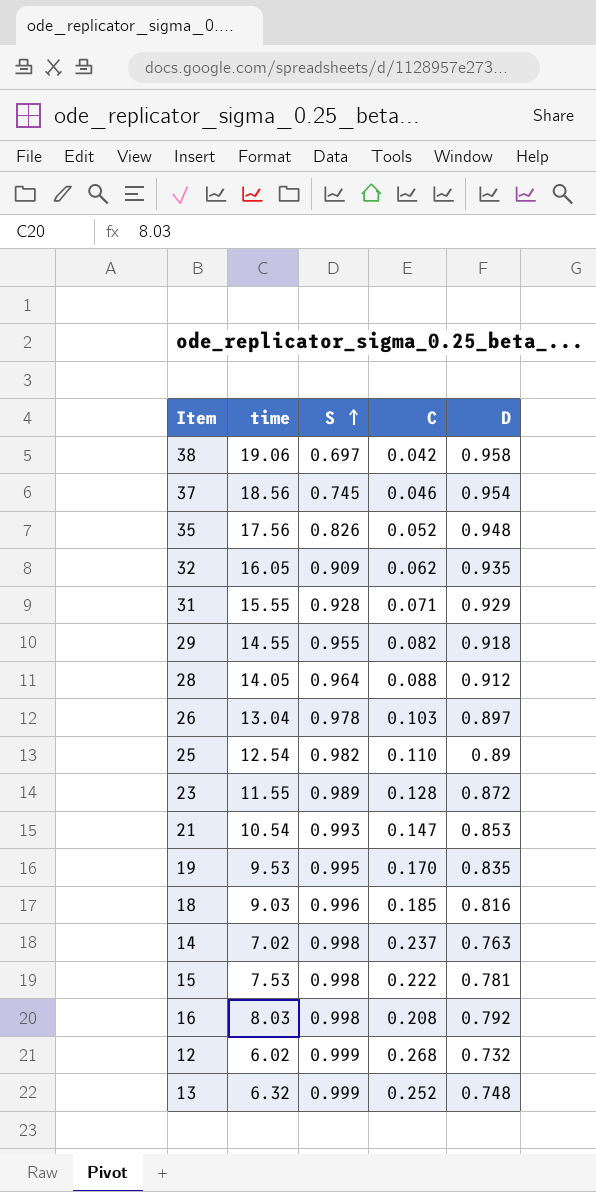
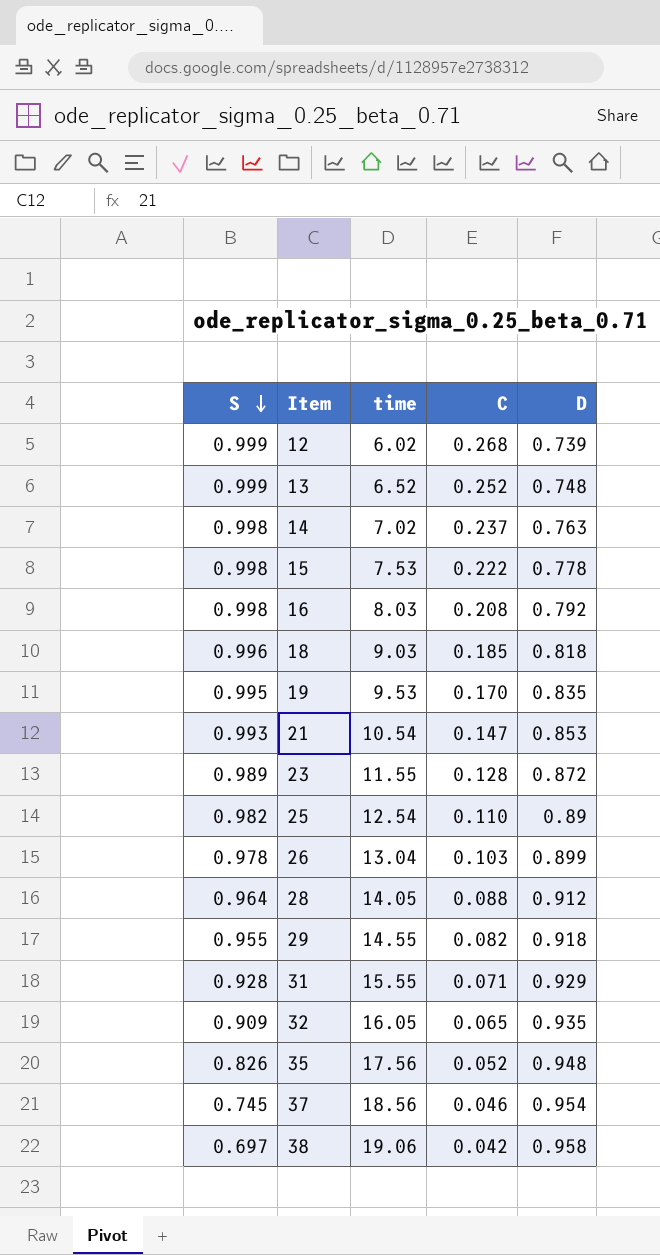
row order: S ascending -> S descending
column S | position: 3 -> 1
12 | D: 0.732 -> 0.739
13 | time: 6.32 -> 6.52
15 | D: 0.781 -> 0.778
18 | D: 0.816 -> 0.818
26 | D: 0.897 -> 0.899
32 | C: 0.062 -> 0.065

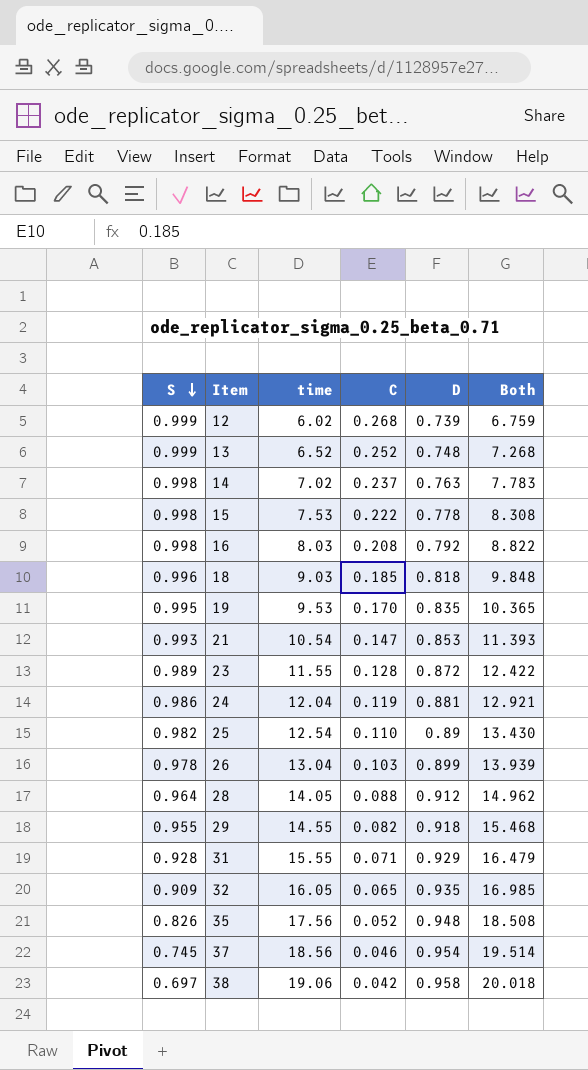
column Both | formula: none -> [time] + [D]
row 24: none -> 0.986 | 12.04 | 0.119 | 0.881 | 12.921

